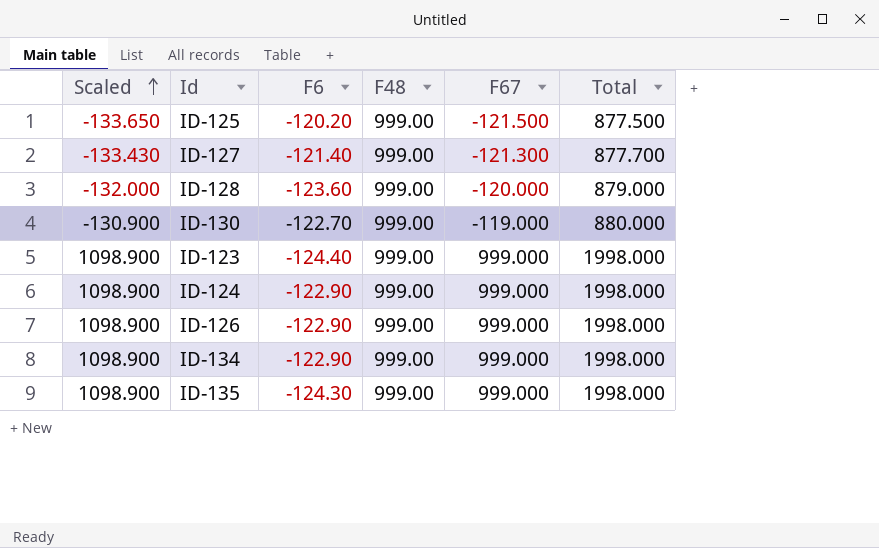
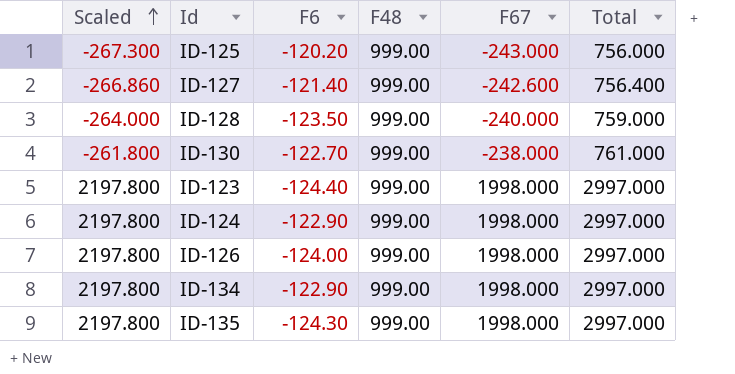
ID-125 | Scaled: -133.650 -> -267.300
ID-125 | F67: -121.500 -> -243.000
ID-125 | Total: 877.500 -> 756.000
ID-127 | Scaled: -133.430 -> -266.860
ID-127 | F67: -121.300 -> -242.600
ID-127 | Total: 877.700 -> 756.400
ID-128 | Scaled: -132.000 -> -264.000
ID-128 | F6: -123.60 -> -123.50
ID-128 | F67: -120.000 -> -240.000
ID-128 | Total: 879.000 -> 759.000
ID-130 | Scaled: -130.900 -> -261.800
ID-130 | F67: -119.000 -> -238.000
ID-130 | Total: 880.000 -> 761.000
ID-123 | Scaled: 1098.900 -> 2197.800
ID-123 | F67: 999.000 -> 1998.000
ID-123 | Total: 1998.000 -> 2997.000
ID-124 | Scaled: 1098.900 -> 2197.800
ID-124 | F67: 999.000 -> 1998.000
ID-124 | Total: 1998.000 -> 2997.000
ID-126 | Scaled: 1098.900 -> 2197.800
ID-126 | F6: -122.90 -> -124.00
ID-126 | F67: 999.000 -> 1998.000
ID-126 | Total: 1998.000 -> 2997.000
ID-134 | Scaled: 1098.900 -> 2197.800
ID-134 | F67: 999.000 -> 1998.000
ID-134 | Total: 1998.000 -> 2997.000
ID-135 | Scaled: 1098.900 -> 2197.800
ID-135 | F67: 999.000 -> 1998.000
ID-135 | Total: 1998.000 -> 2997.000

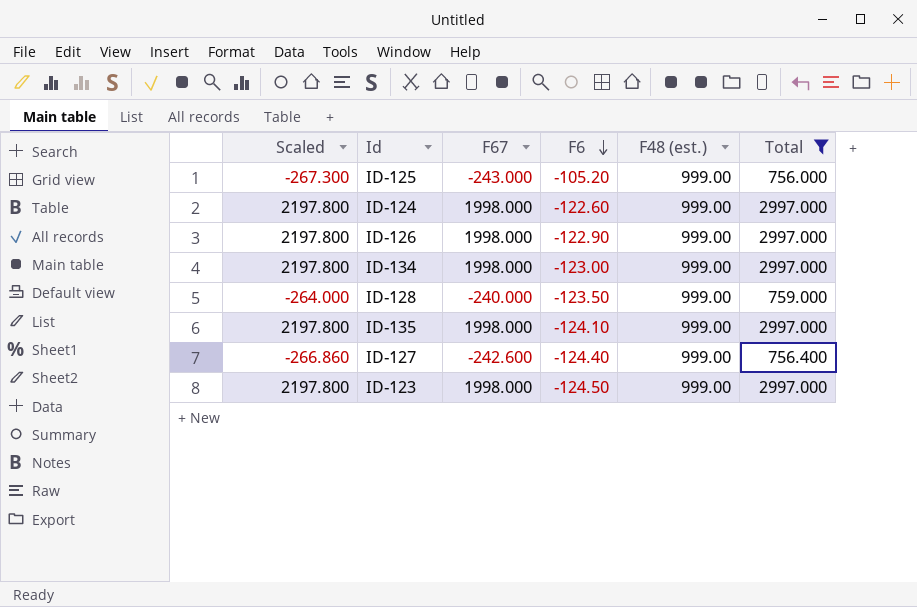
filter: none -> Total != 761.000
row order: Scaled ascending -> F6 descending
column F67 | position: 5 -> 3
column name: F48 -> F48 (est.)
ID-125 | F6: -120.20 -> -105.20
ID-124 | F6: -122.90 -> -122.60
ID-126 | F6: -124.00 -> -122.90
ID-134 | F6: -122.90 -> -123.00
ID-135 | F6: -124.30 -> -124.10
ID-127 | F6: -121.40 -> -124.40
ID-123 | F6: -124.40 -> -124.50

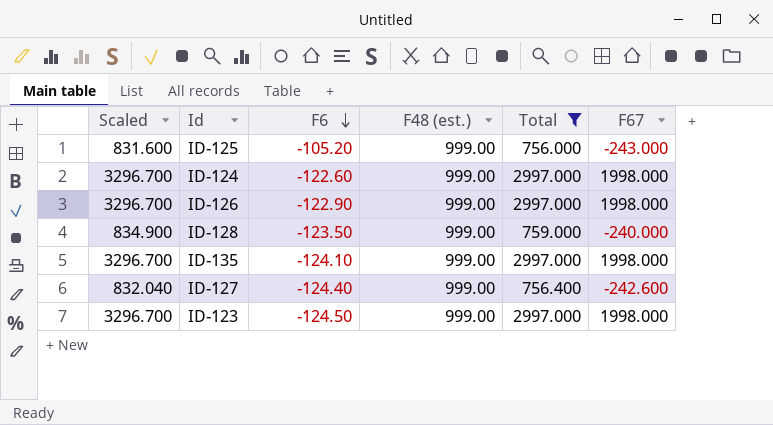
column Scaled | formula: [F67] * 1.1 -> [Total] * 1.1
column F67 | position: 3 -> 6
row ID-134: 2197.800 | 1998.000 | -123.00 | 999.00 | 2997.000 -> none

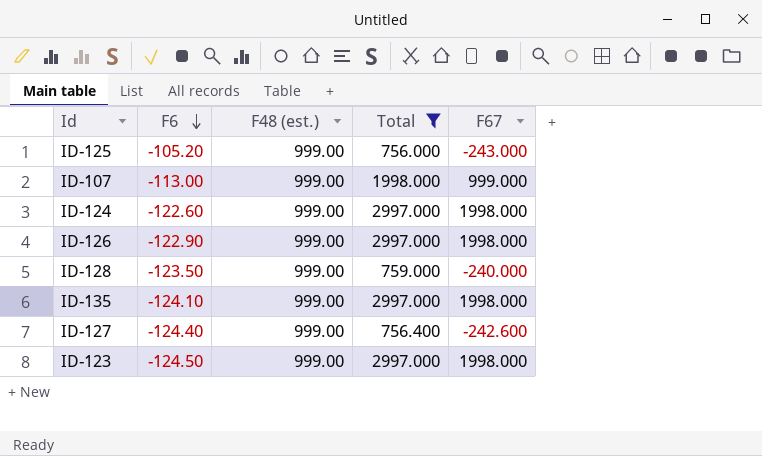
column Scaled | formula: [Total] * 1.1 -> none
row ID-107: none -> -113.00 | 999.00 | 1998.000 | 999.000

